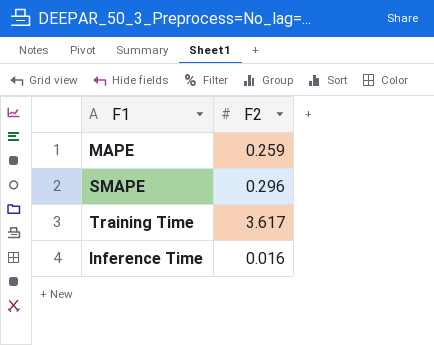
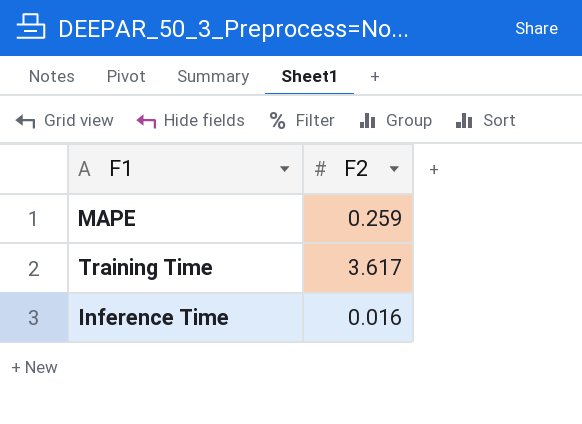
row SMAPE: 0.296 -> none

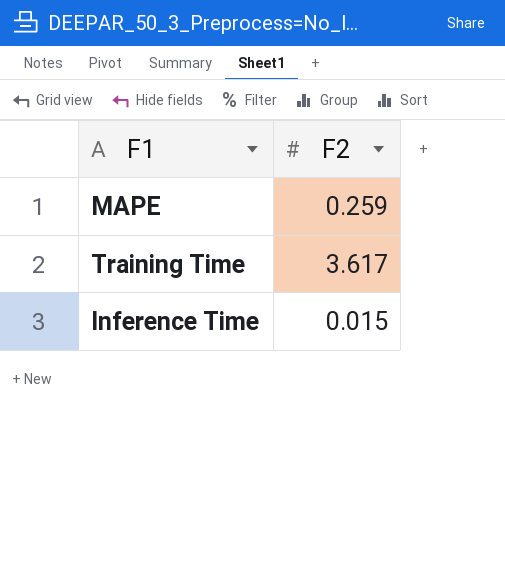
Inference Time | F2: 0.016 -> 0.015

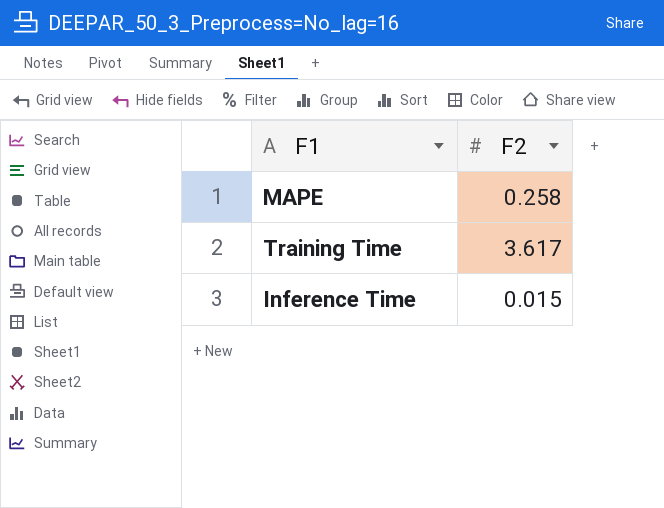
MAPE | F2: 0.259 -> 0.258

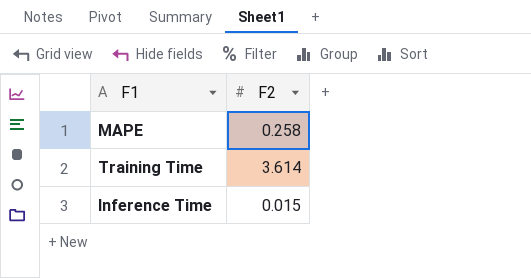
Training Time | F2: 3.617 -> 3.614

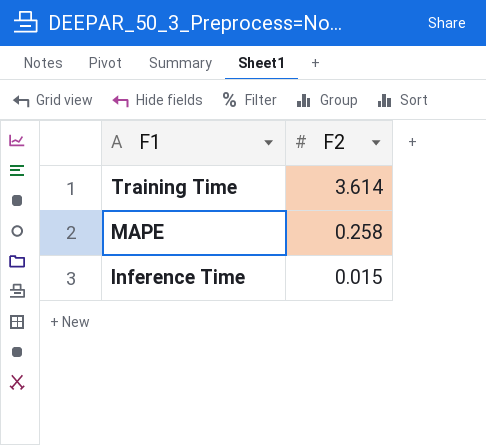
row order: none -> F1 descending

